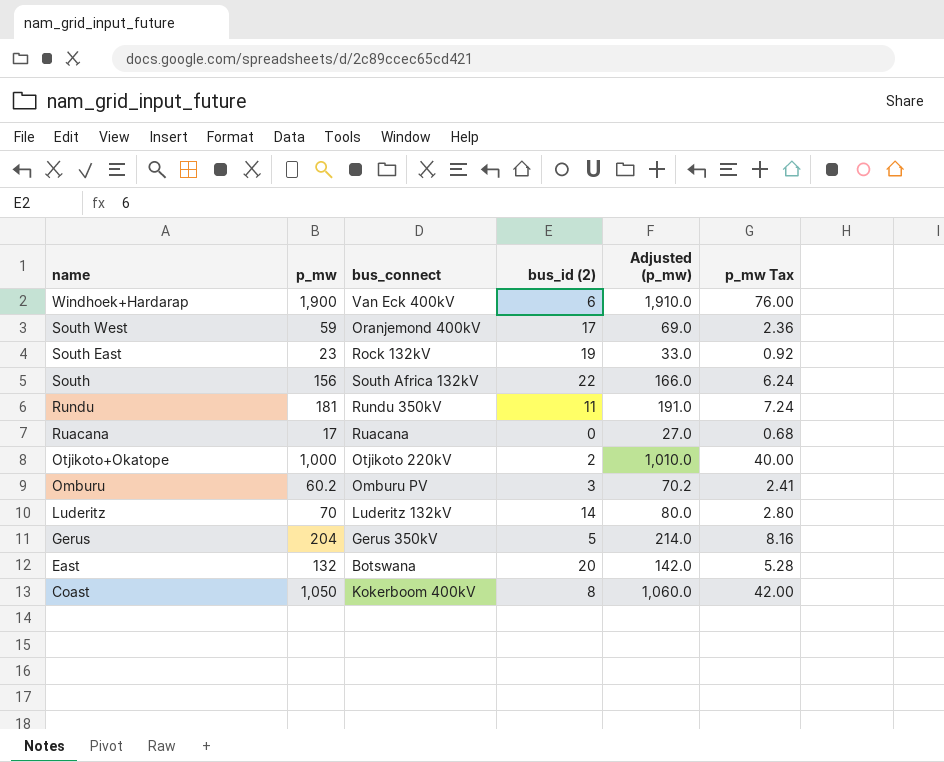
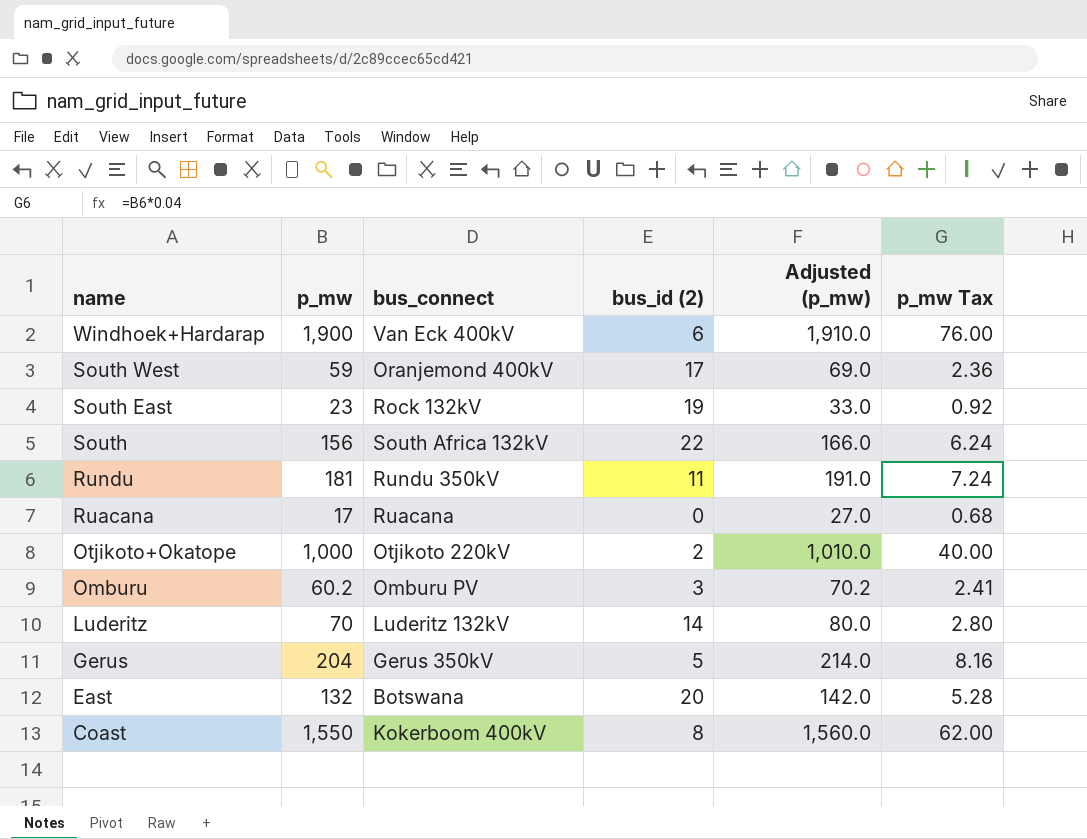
Coast | p_mw: 1,050 -> 1,550
Coast | Adjusted (p_mw): 1,060.0 -> 1,560.0
Coast | p_mw Tax: 42.00 -> 62.00

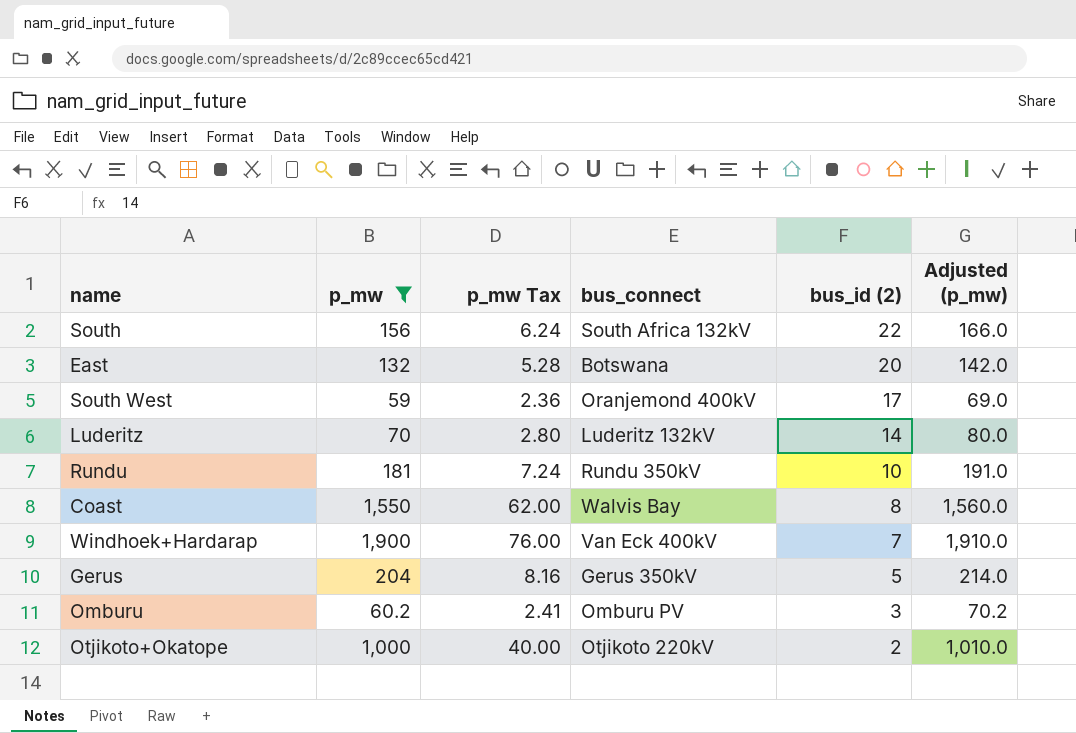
filter: none -> p_mw >= 59
row order: name descending -> bus_id (2) descending
column p_mw Tax | position: 6 -> 3
Rundu | bus_id (2): 11 -> 10
Coast | bus_connect: Kokerboom 400kV -> Walvis Bay
Windhoek+Hardarap | bus_id (2): 6 -> 7

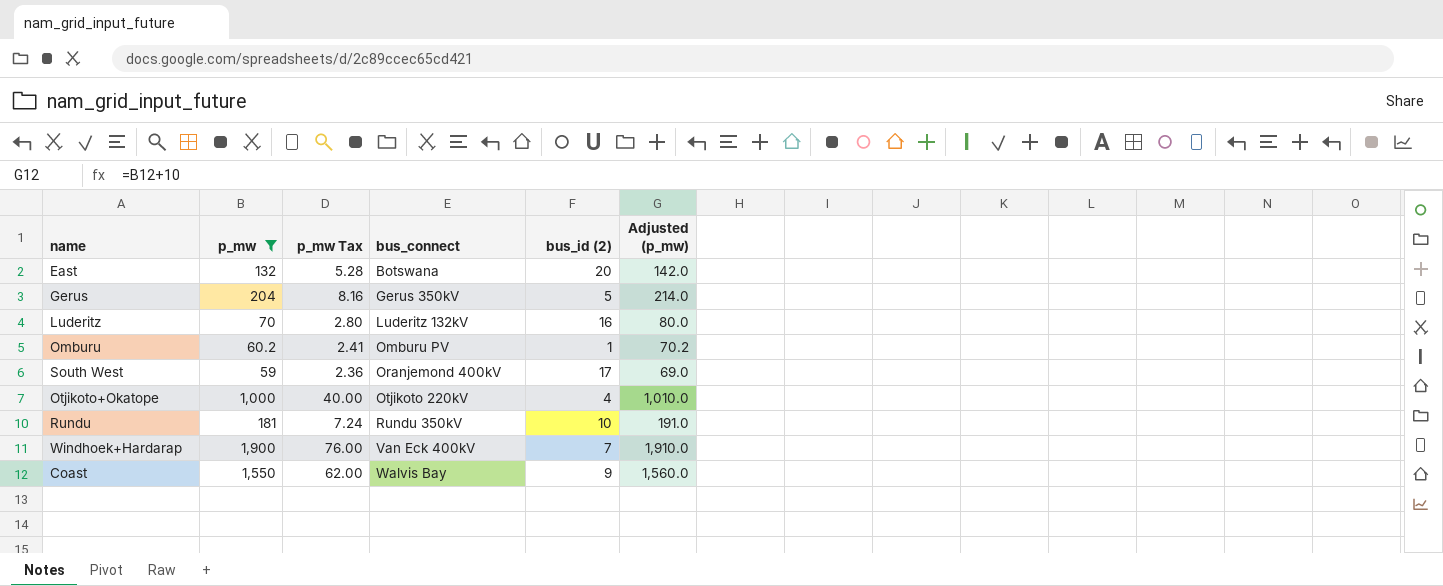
row order: bus_id (2) descending -> bus_connect ascending
row South: 156 | 6.24 | South Africa 132kV | 22 | 166.0 -> none
Luderitz | bus_id (2): 14 -> 16
Omburu | bus_id (2): 3 -> 1
Otjikoto+Okatope | bus_id (2): 2 -> 4
Coast | bus_id (2): 8 -> 9

